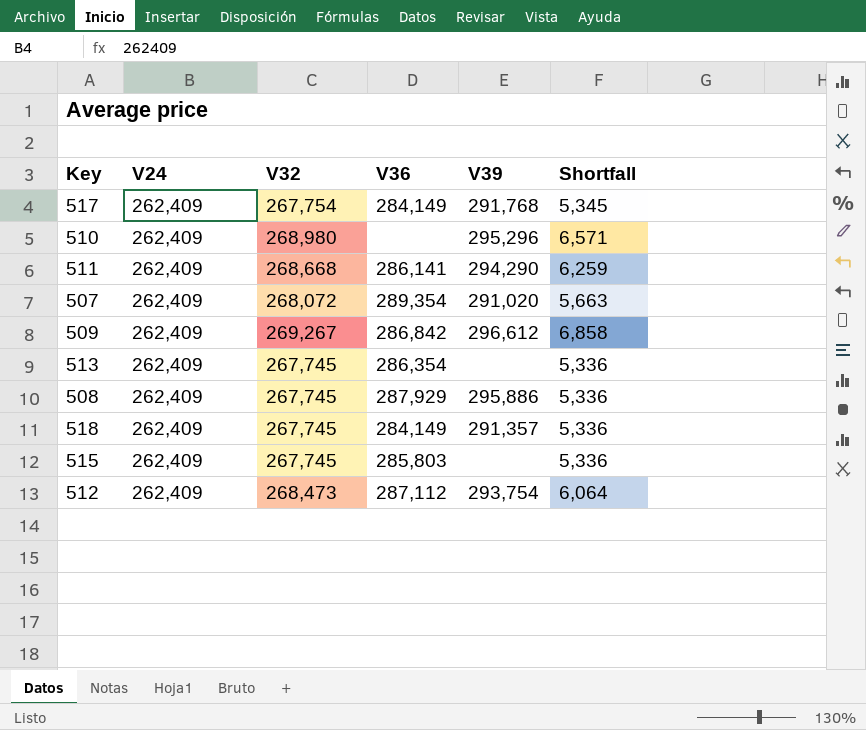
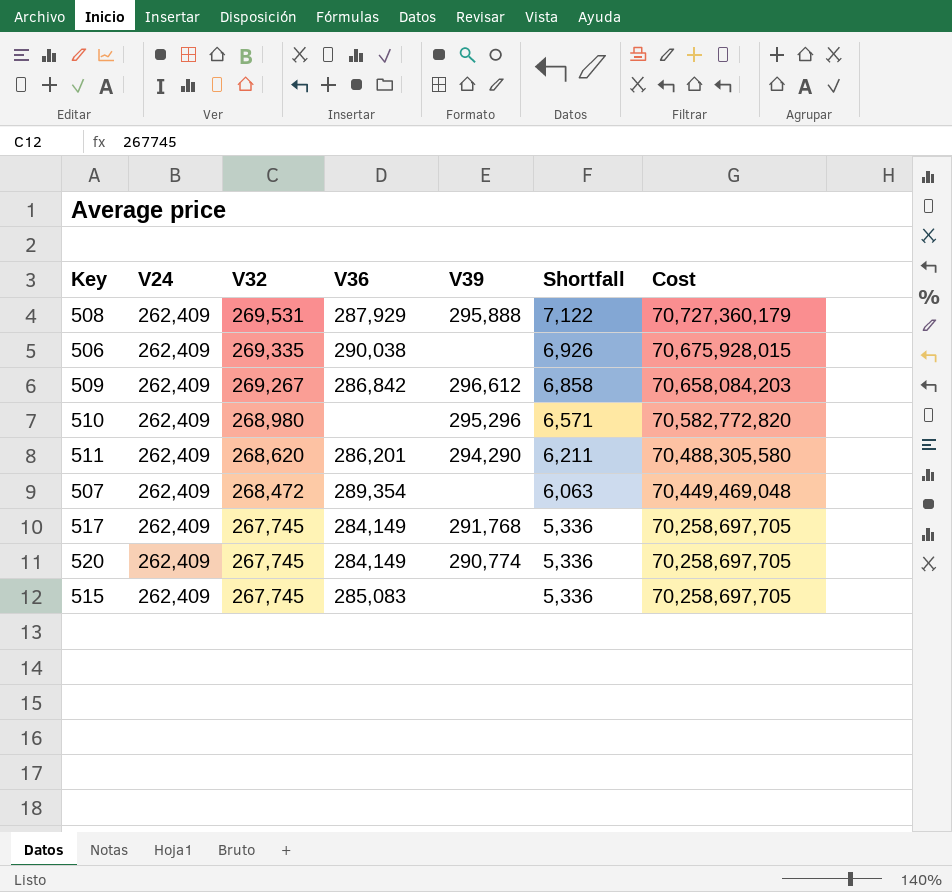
row order: none -> V32 descending
column Cost | formula: none -> [V24] * [V32]
row 513: 262,409 | 267,745 | 286,354 | none | 5,336 -> none
row 518: 262,409 | 267,745 | 284,149 | 291,357 | 5,336 -> none
row 512: 262,409 | 268,473 | 287,112 | 293,754 | 6,064 -> none
508 | V32: 267,745 -> 269,531
508 | V39: 295,886 -> 295,888
508 | Shortfall: 5,336 -> 7,122
row 506: none -> 262,409 | 269,335 | 290,038 | none | 6,926 | 70,675,928,015
511 | V32: 268,668 -> 268,620
511 | V36: 286,141 -> 286,201
511 | Shortfall: 6,259 -> 6,211
507 | V32: 268,072 -> 268,472
507 | V39: 291,020 -> none
507 | Shortfall: 5,663 -> 6,063
517 | V32: 267,754 -> 267,745
517 | Shortfall: 5,345 -> 5,336
row 520: none -> 262,409 | 267,745 | 284,149 | 290,774 | 5,336 | 70,258,697,705
515 | V36: 285,803 -> 285,083

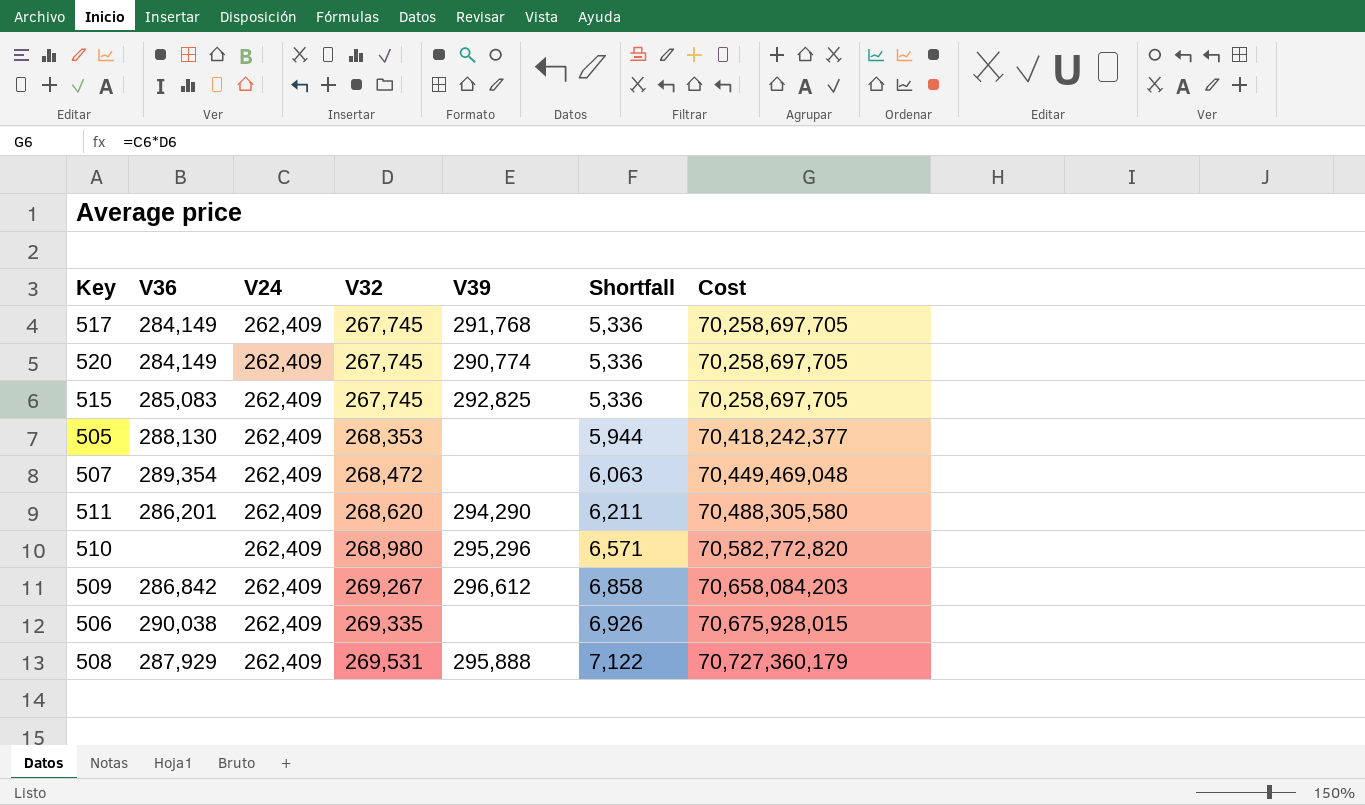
row order: V32 descending -> V32 ascending
column V36 | position: 4 -> 2
515 | V39: none -> 292,825
row 505: none -> 288,130 | 262,409 | 268,353 | none | 5,944 | 70,418,242,377

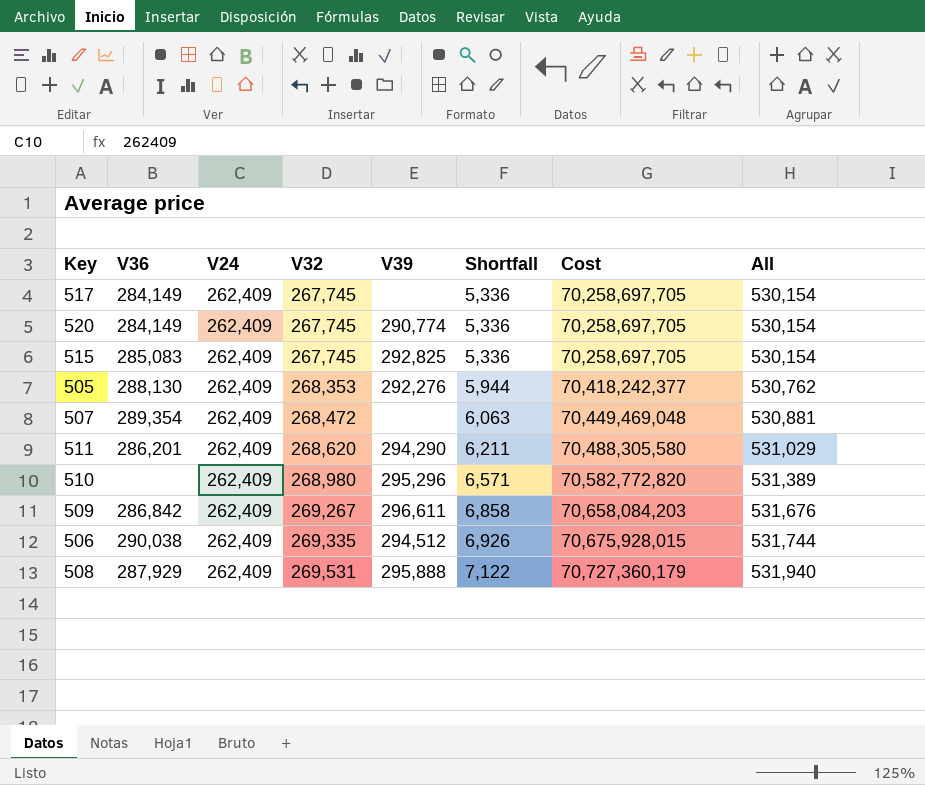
column All | formula: none -> [V24] + [V32]
517 | V39: 291,768 -> none
505 | V39: none -> 292,276
509 | V39: 296,612 -> 296,611
506 | V39: none -> 294,512

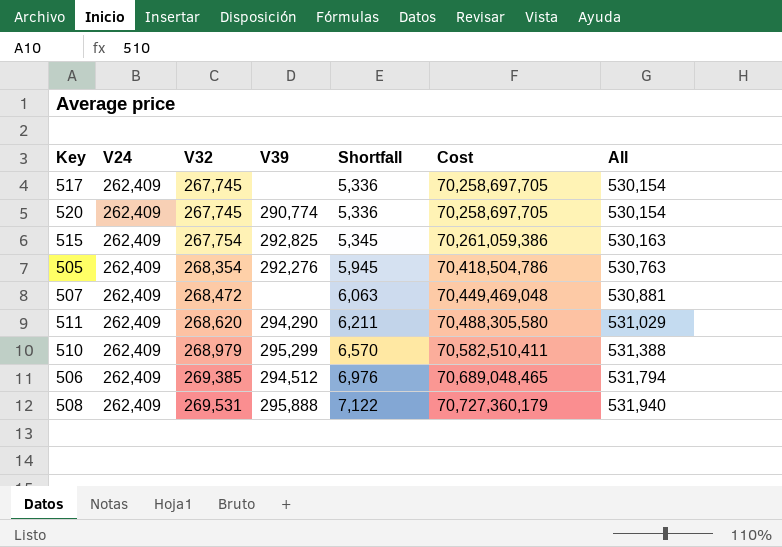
column V36 | position: 2 -> none
row 509: 286,842 | 262,409 | 269,267 | 296,611 | 6,858 | 70,658,084,203 | 531,676 -> none
515 | V32: 267,745 -> 267,754
515 | Shortfall: 5,336 -> 5,345
515 | Cost: 70,258,697,705 -> 70,261,059,386
515 | All: 530,154 -> 530,163
505 | V32: 268,353 -> 268,354
505 | Shortfall: 5,944 -> 5,945
505 | Cost: 70,418,242,377 -> 70,418,504,786
505 | All: 530,762 -> 530,763
510 | V32: 268,980 -> 268,979
510 | V39: 295,296 -> 295,299
510 | Shortfall: 6,571 -> 6,570
510 | Cost: 70,582,772,820 -> 70,582,510,411
510 | All: 531,389 -> 531,388
506 | V32: 269,335 -> 269,385
506 | Shortfall: 6,926 -> 6,976
506 | Cost: 70,675,928,015 -> 70,689,048,465
506 | All: 531,744 -> 531,794

